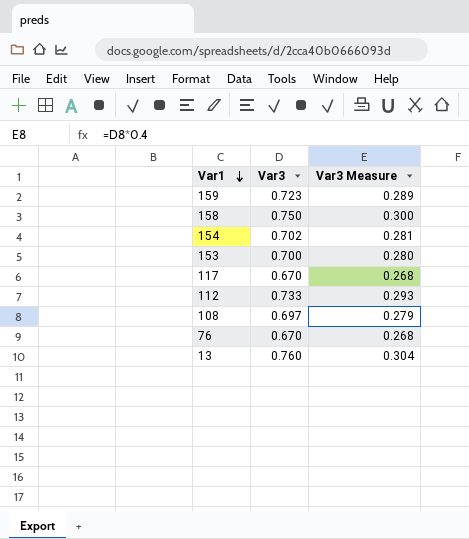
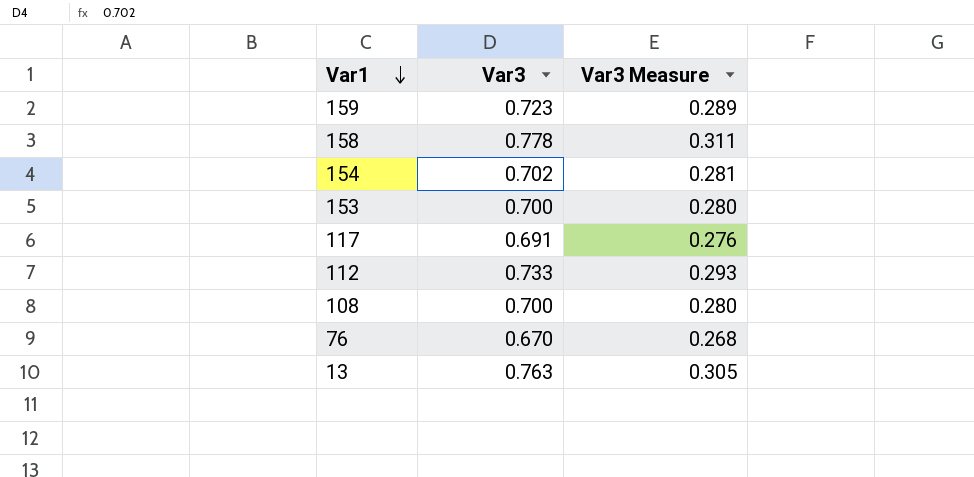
158 | Var3: 0.750 -> 0.778
158 | Var3 Measure: 0.300 -> 0.311
117 | Var3: 0.670 -> 0.691
117 | Var3 Measure: 0.268 -> 0.276
108 | Var3: 0.697 -> 0.700
108 | Var3 Measure: 0.279 -> 0.280
13 | Var3: 0.760 -> 0.763
13 | Var3 Measure: 0.304 -> 0.305

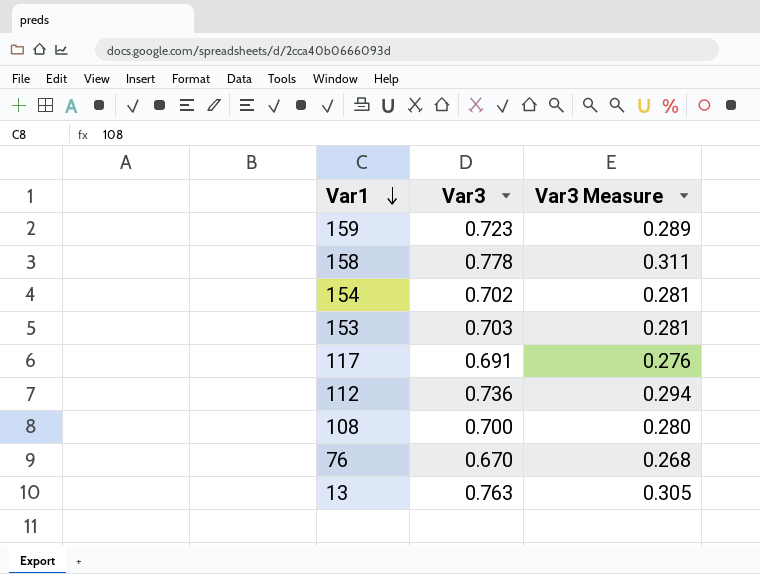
153 | Var3: 0.700 -> 0.703
153 | Var3 Measure: 0.280 -> 0.281
112 | Var3: 0.733 -> 0.736
112 | Var3 Measure: 0.293 -> 0.294

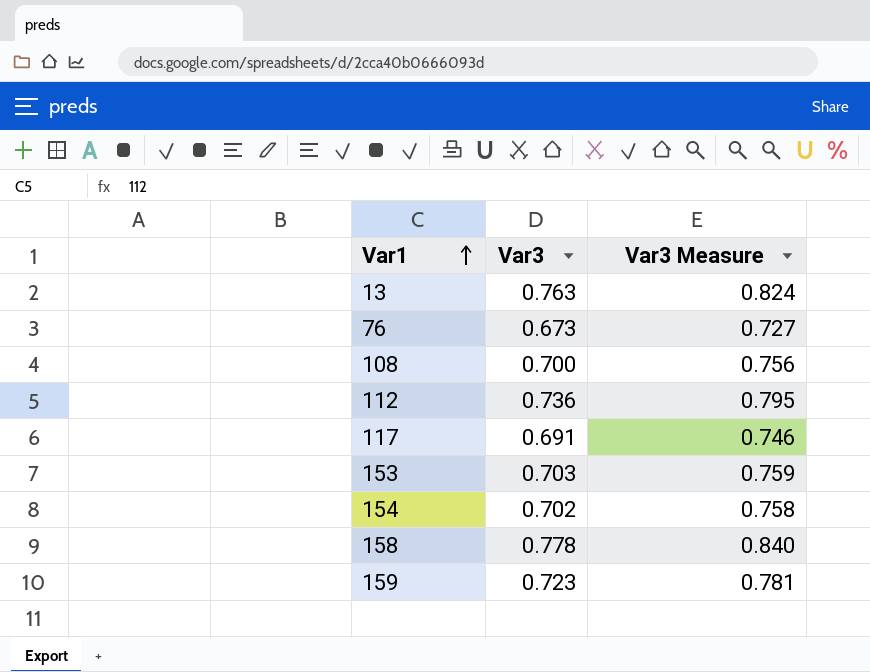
row order: Var1 descending -> Var1 ascending
column Var3 Measure | formula: [Var3] * 0.4 -> [Var3] * 1.08
76 | Var3: 0.670 -> 0.673

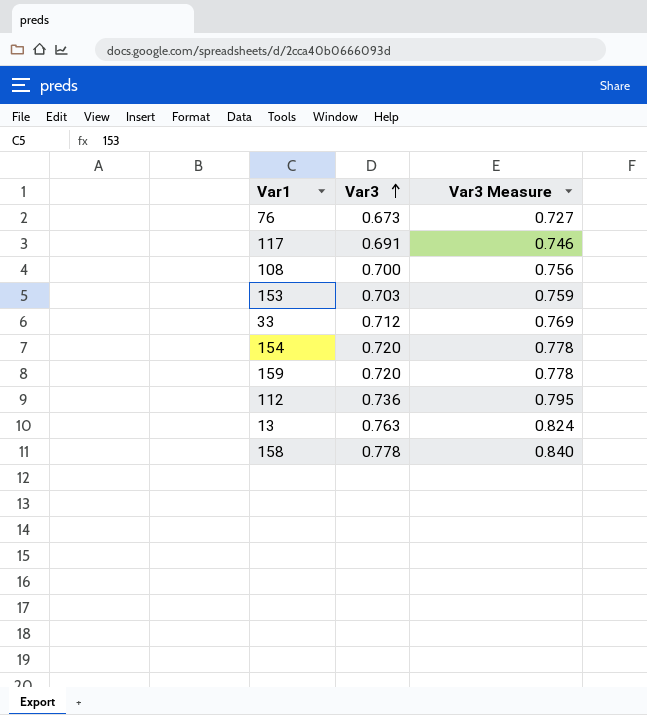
row order: Var1 ascending -> Var3 ascending
row 33: none -> 0.712 | 0.769
154 | Var3: 0.702 -> 0.720
154 | Var3 Measure: 0.758 -> 0.778
159 | Var3: 0.723 -> 0.720
159 | Var3 Measure: 0.781 -> 0.778

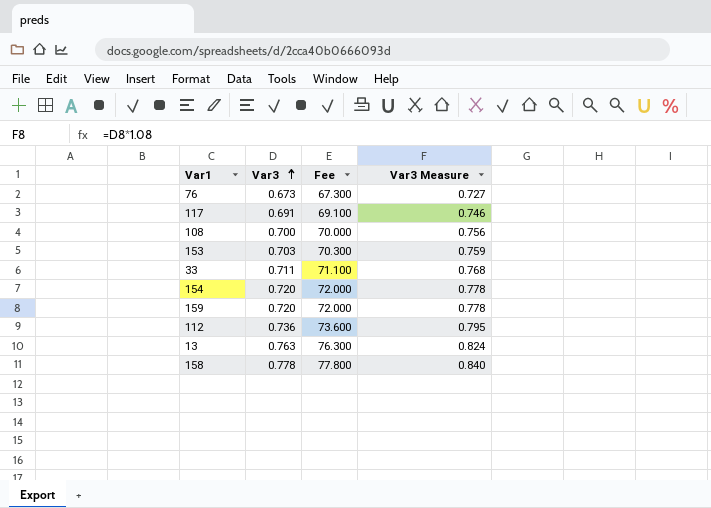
column Fee | formula: none -> [Var3] * 100
33 | Var3: 0.712 -> 0.711
33 | Var3 Measure: 0.769 -> 0.768

